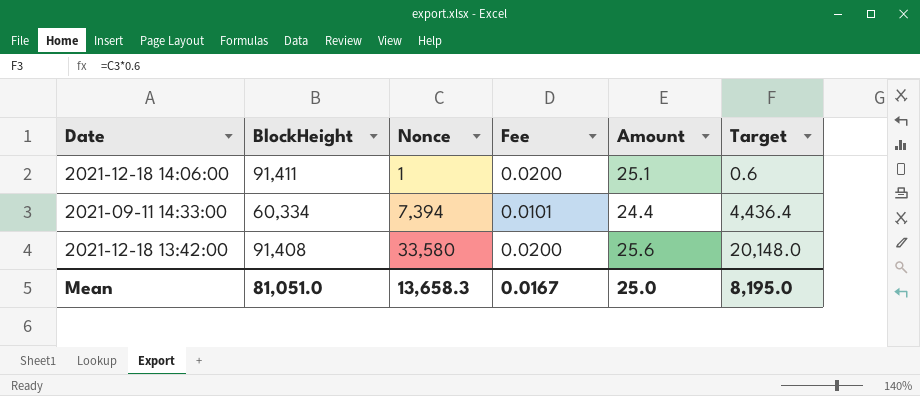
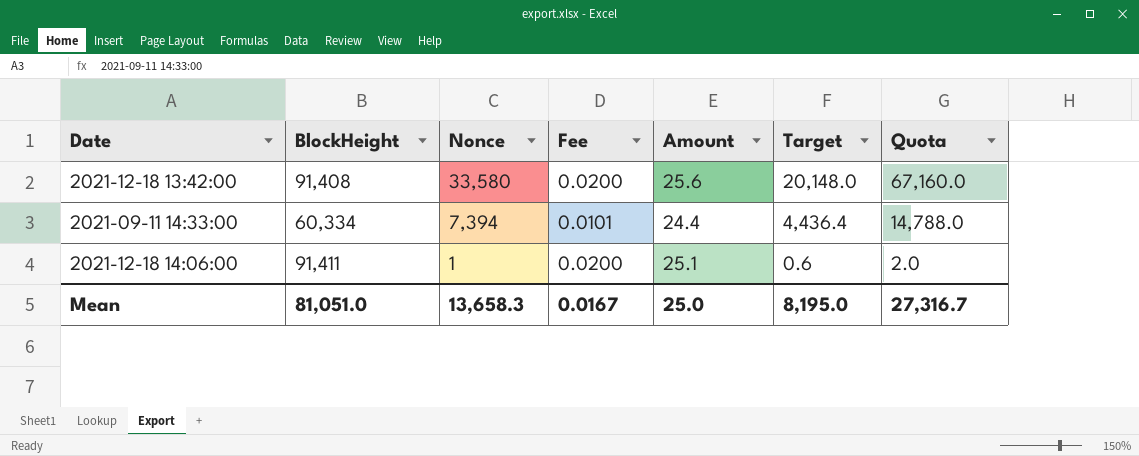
row order: Nonce ascending -> Nonce descending
column Quota | formula: none -> [Nonce] * 2

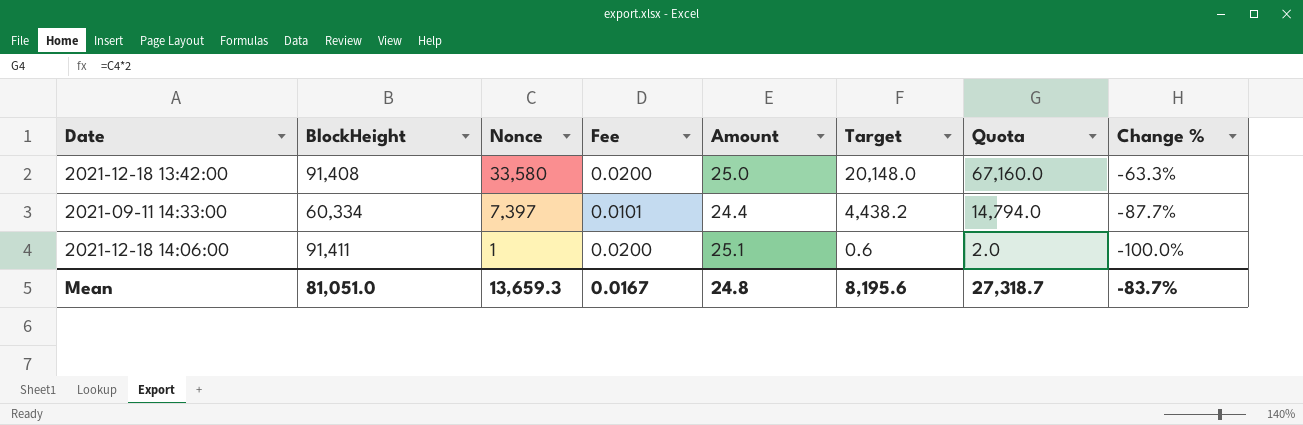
column Change % | formula: none -> ([Nonce] - [BlockHeight]) / [BlockHeight]
2021-12-18 13:42:00 | Amount: 25.6 -> 25.0
2021-09-11 14:33:00 | Nonce: 7,394 -> 7,397
2021-09-11 14:33:00 | Target: 4,436.4 -> 4,438.2
2021-09-11 14:33:00 | Quota: 14,788.0 -> 14,794.0
Mean | Nonce: 13,658.3 -> 13,659.3
Mean | Amount: 25.0 -> 24.8
Mean | Target: 8,195.0 -> 8,195.6
Mean | Quota: 27,316.7 -> 27,318.7

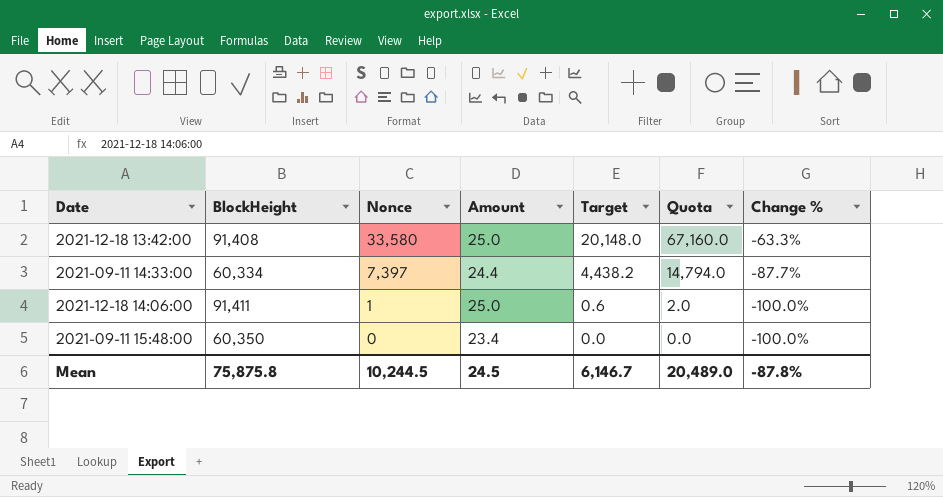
column Fee | position: 4 -> none
2021-12-18 14:06:00 | Amount: 25.1 -> 25.0
row 2021-09-11 15:48:00: none -> 60,350 | 0 | 23.4 | 0.0 | 0.0 | -100.0%
Mean | BlockHeight: 81,051.0 -> 75,875.8
Mean | Nonce: 13,659.3 -> 10,244.5
Mean | Amount: 24.8 -> 24.5
Mean | Target: 8,195.6 -> 6,146.7
Mean | Quota: 27,318.7 -> 20,489.0
Mean | Change %: -83.7% -> -87.8%

